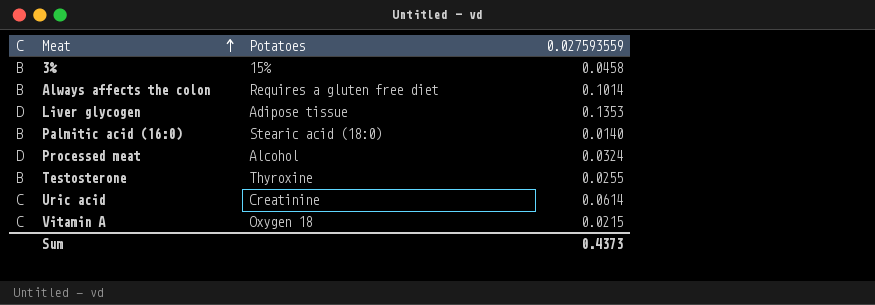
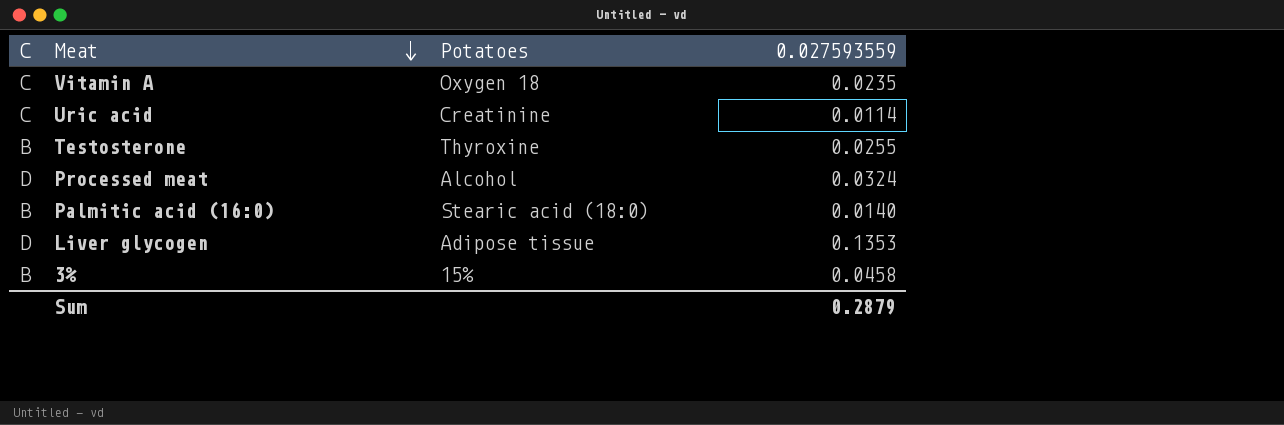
row order: Meat ascending -> Meat descending
row Always affects the colon: B | Requires a gluten free diet | 0.1014 -> none
Vitamin A | 0.027593559: 0.0215 -> 0.0235
Uric acid | 0.027593559: 0.0614 -> 0.0114
Sum | 0.027593559: 0.4373 -> 0.2879

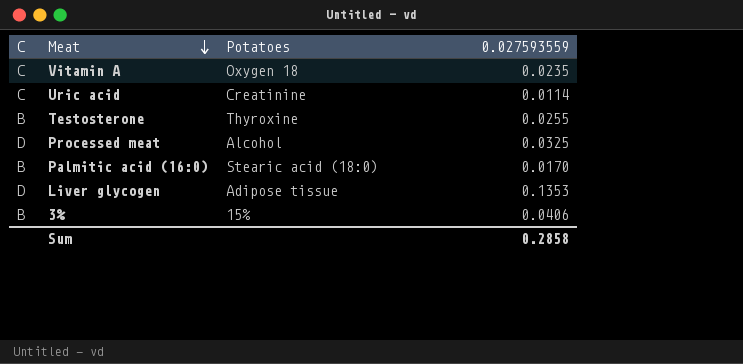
Processed meat | 0.027593559: 0.0324 -> 0.0325
Palmitic acid (16:0) | 0.027593559: 0.0140 -> 0.0170
3% | 0.027593559: 0.0458 -> 0.0406
Sum | 0.027593559: 0.2879 -> 0.2858

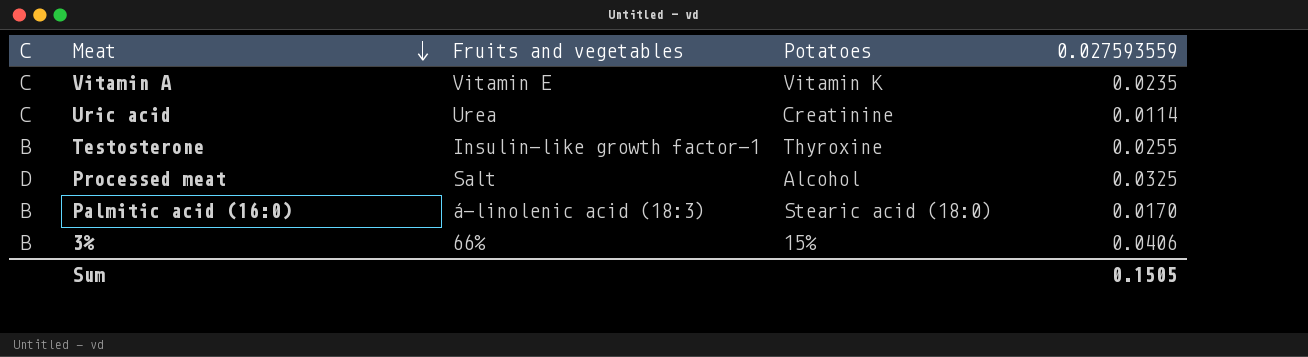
column Fruits and vegetables | position: none -> 3
row Liver glycogen: D | Adipose tissue | 0.1353 -> none
Vitamin A | Potatoes: Oxygen 18 -> Vitamin K
Sum | 0.027593559: 0.2858 -> 0.1505

